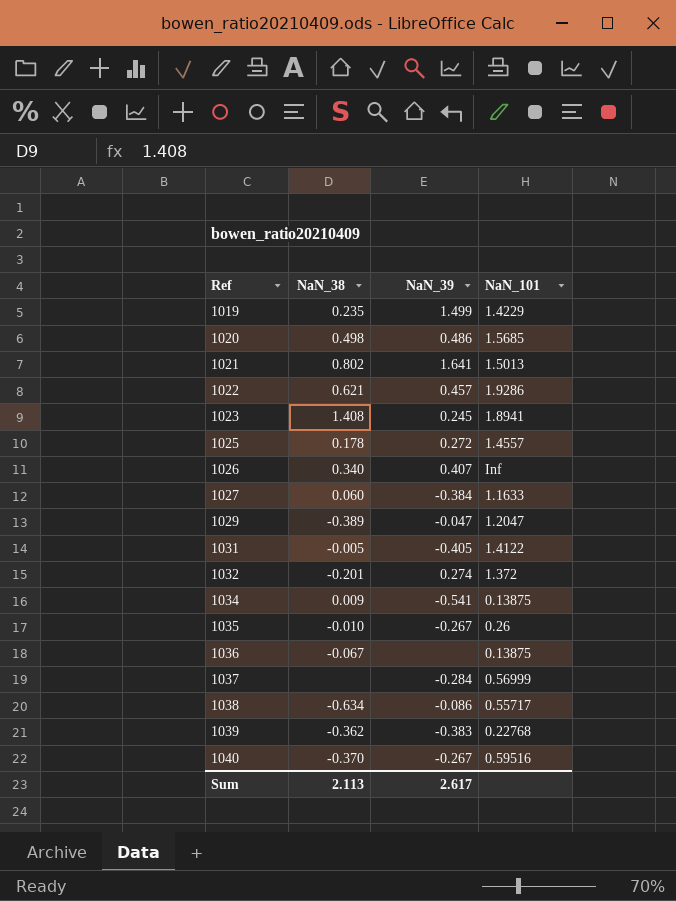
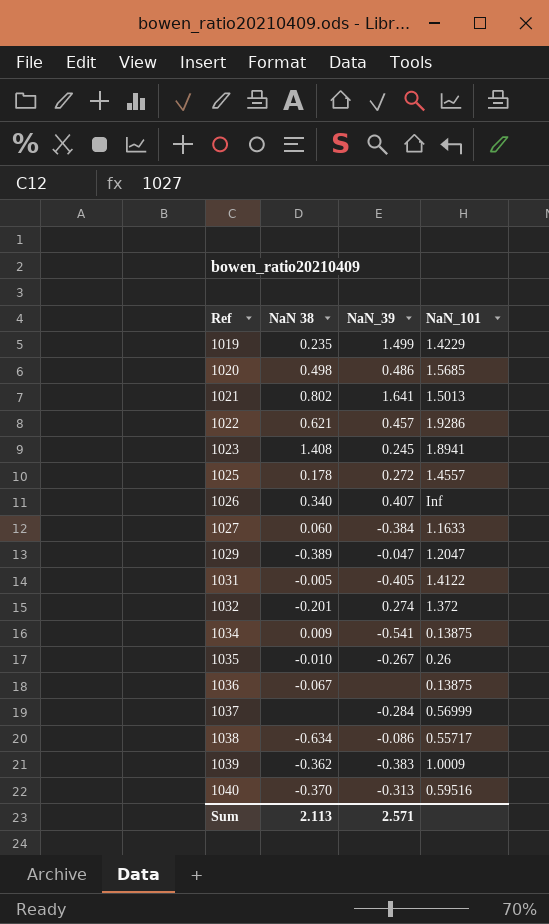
column name: NaN_38 -> NaN 38
1039 | NaN_101: 0.22768 -> 1.0009
1040 | NaN_39: -0.267 -> -0.313
Sum | NaN_39: 2.617 -> 2.571

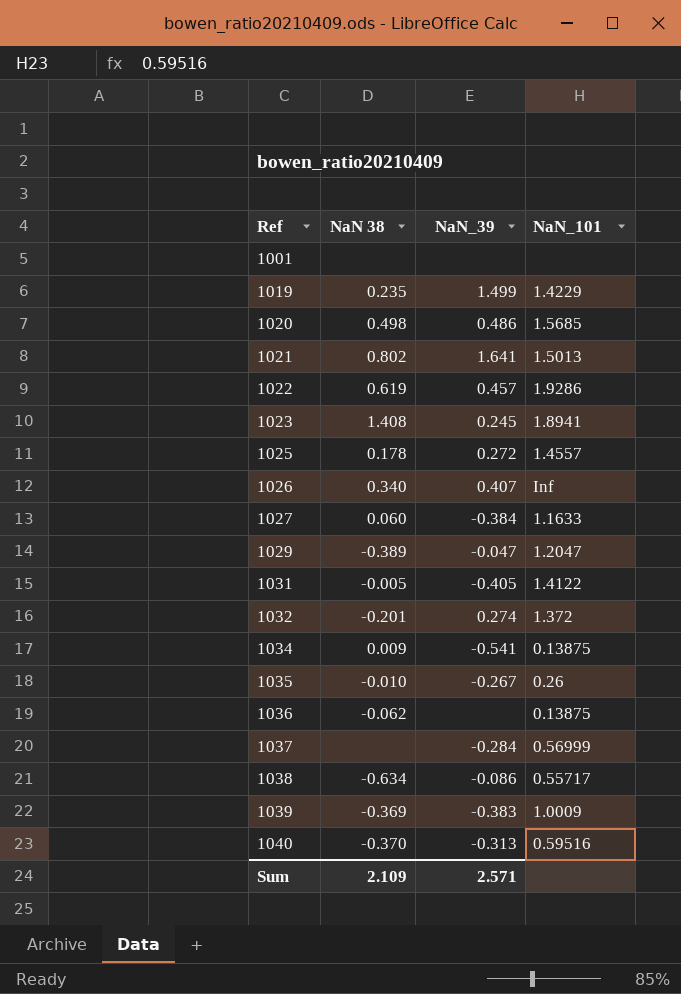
row 1001: none -> none | none | none
1022 | NaN 38: 0.621 -> 0.619
1036 | NaN 38: -0.067 -> -0.062
1039 | NaN 38: -0.362 -> -0.369
Sum | NaN 38: 2.113 -> 2.109

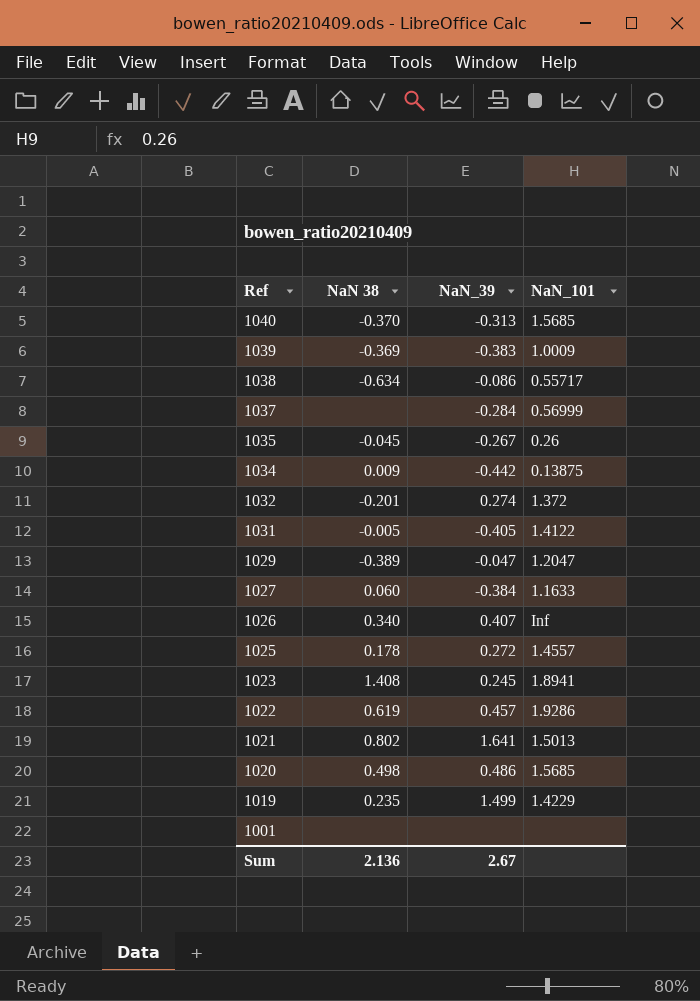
row order: Ref ascending -> Ref descending
row 1036: -0.062 | none | 0.13875 -> none
1040 | NaN_101: 0.59516 -> 1.5685
1035 | NaN 38: -0.010 -> -0.045
1034 | NaN_39: -0.541 -> -0.442
Sum | NaN 38: 2.109 -> 2.136
Sum | NaN_39: 2.571 -> 2.67

